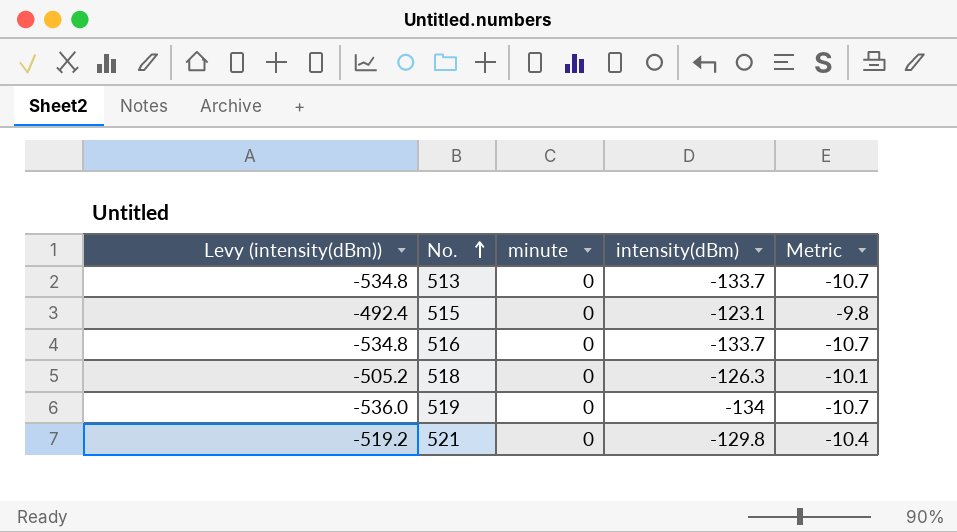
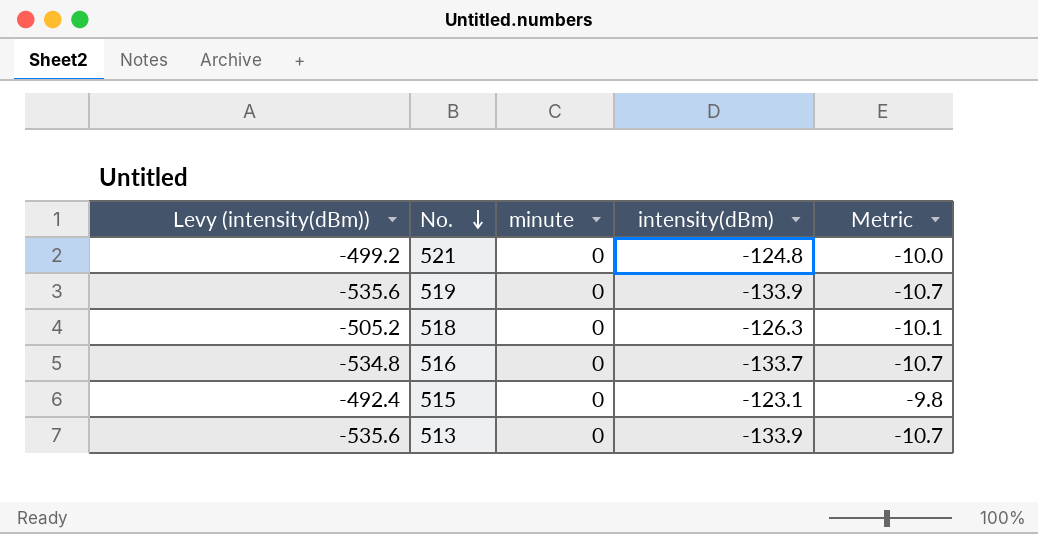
row order: No. ascending -> No. descending
521 | Levy (intensity(dBm)): -519.2 -> -499.2
521 | intensity(dBm): -129.8 -> -124.8
521 | Metric: -10.4 -> -10.0
519 | Levy (intensity(dBm)): -536.0 -> -535.6
519 | intensity(dBm): -134 -> -133.9
513 | Levy (intensity(dBm)): -534.8 -> -535.6
513 | intensity(dBm): -133.7 -> -133.9

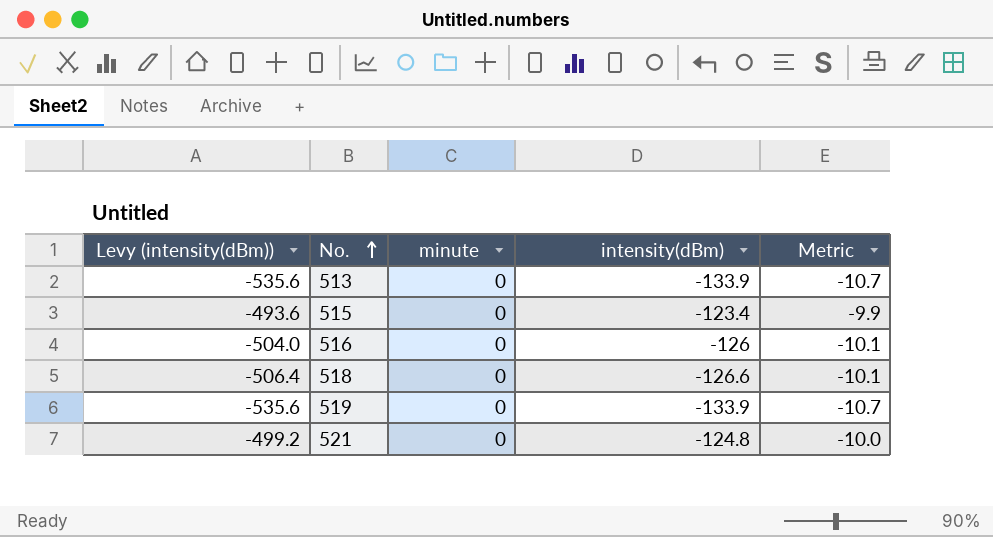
row order: No. descending -> No. ascending
515 | Levy (intensity(dBm)): -492.4 -> -493.6
515 | intensity(dBm): -123.1 -> -123.4
515 | Metric: -9.8 -> -9.9
516 | Levy (intensity(dBm)): -534.8 -> -504.0
516 | intensity(dBm): -133.7 -> -126
516 | Metric: -10.7 -> -10.1
518 | Levy (intensity(dBm)): -505.2 -> -506.4
518 | intensity(dBm): -126.3 -> -126.6

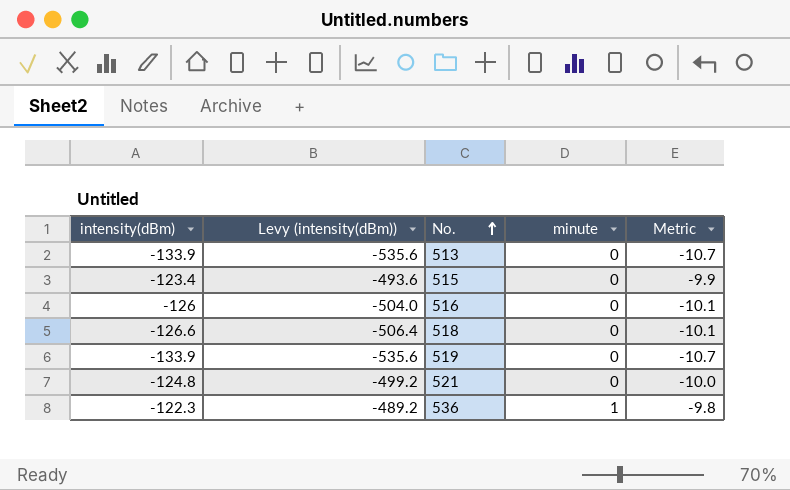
column intensity(dBm) | position: 4 -> 1
row 536: none -> -122.3 | -489.2 | 1 | -9.8

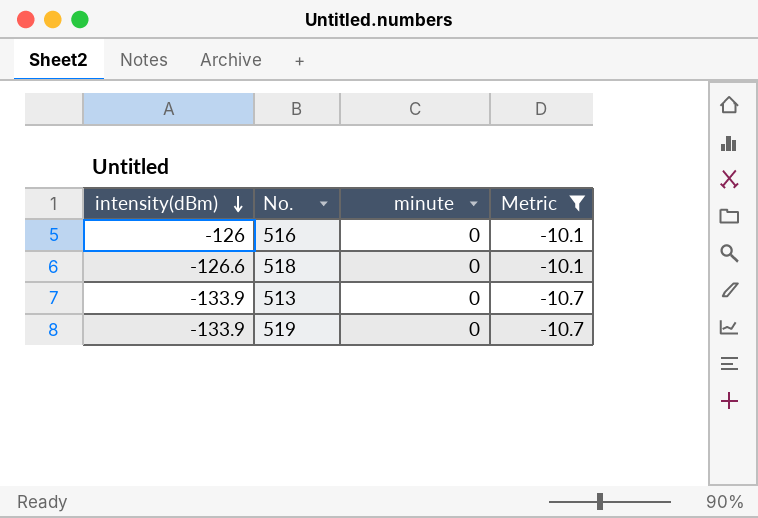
filter: none -> Metric <= -10.1
row order: No. ascending -> intensity(dBm) descending
column Levy (intensity(dBm)) | formula: [intensity(dBm)] * 4 -> none

